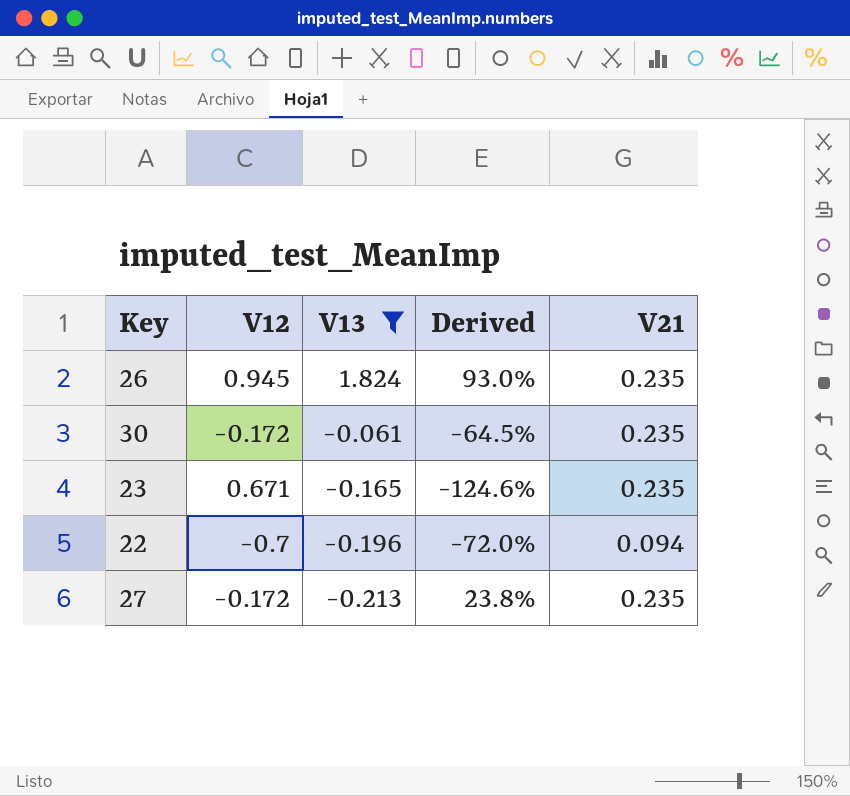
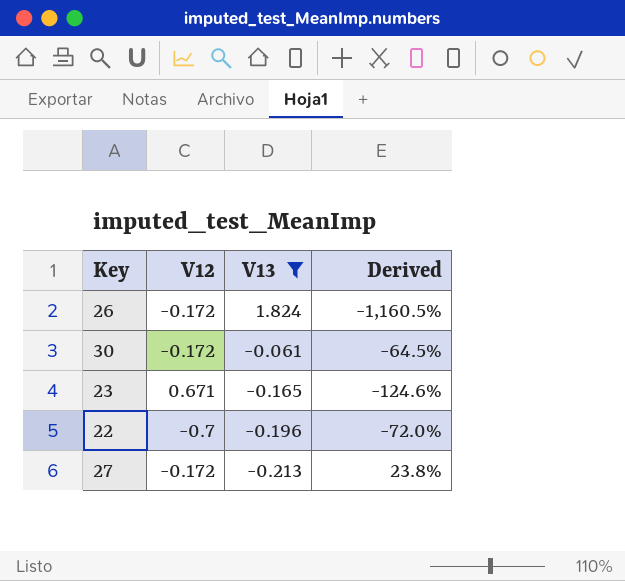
column V21 | position: 5 -> none
26 | V12: 0.945 -> -0.172
26 | Derived: 93.0% -> -1,160.5%

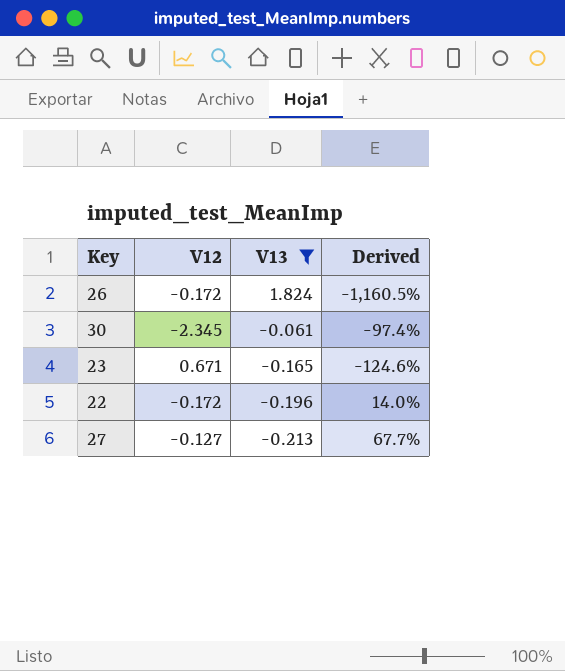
30 | V12: -0.172 -> -2.345
30 | Derived: -64.5% -> -97.4%
22 | V12: -0.7 -> -0.172
22 | Derived: -72.0% -> 14.0%
27 | V12: -0.172 -> -0.127
27 | Derived: 23.8% -> 67.7%

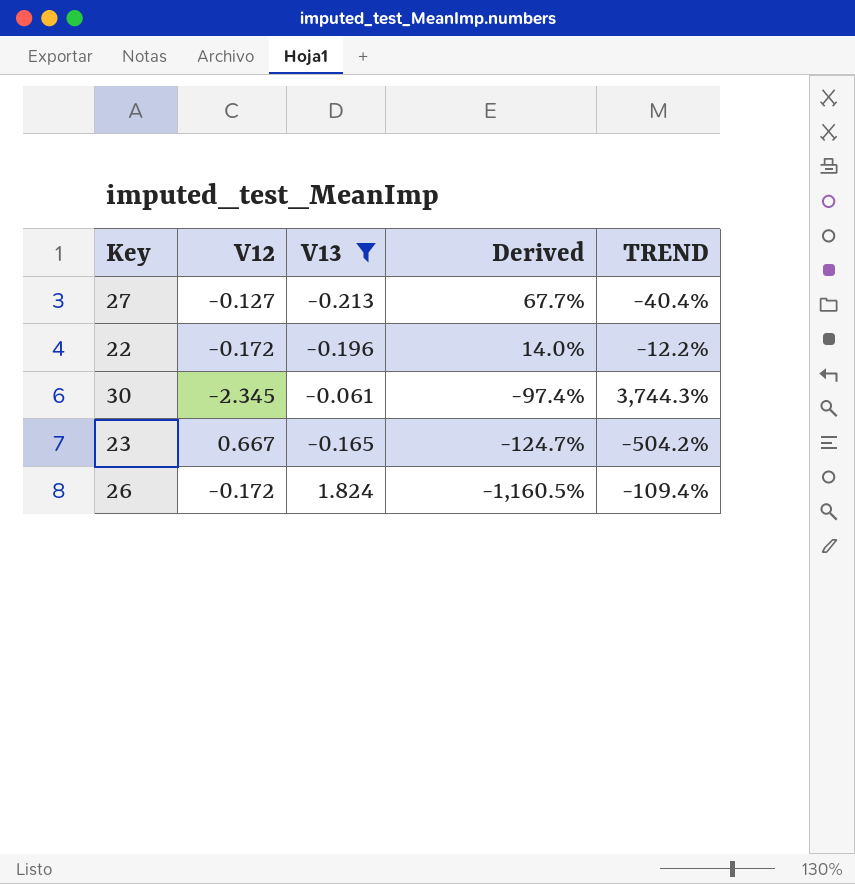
row order: V13 descending -> Derived descending
column TREND | formula: none -> ([V12] - [V13]) / [V13]
23 | V12: 0.671 -> 0.667
23 | Derived: -124.6% -> -124.7%

